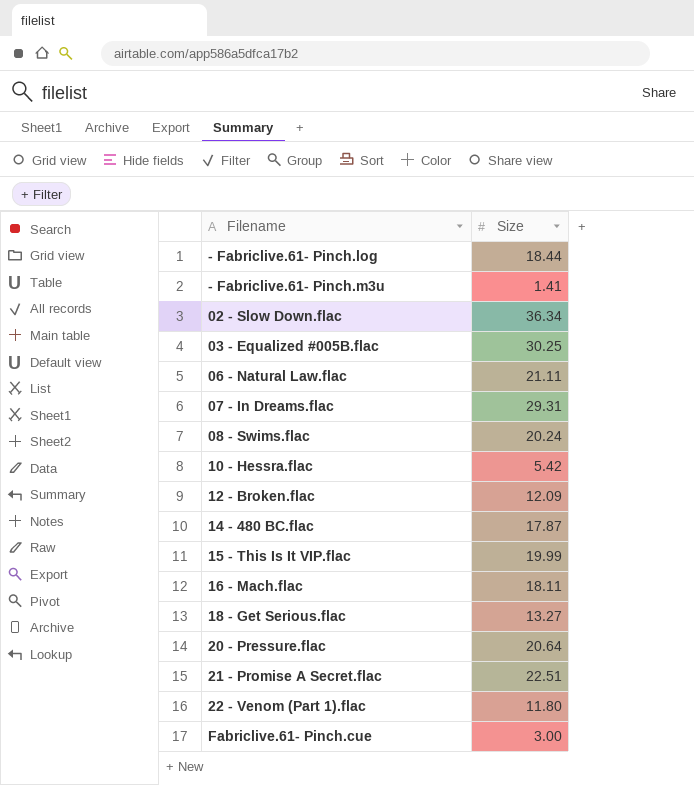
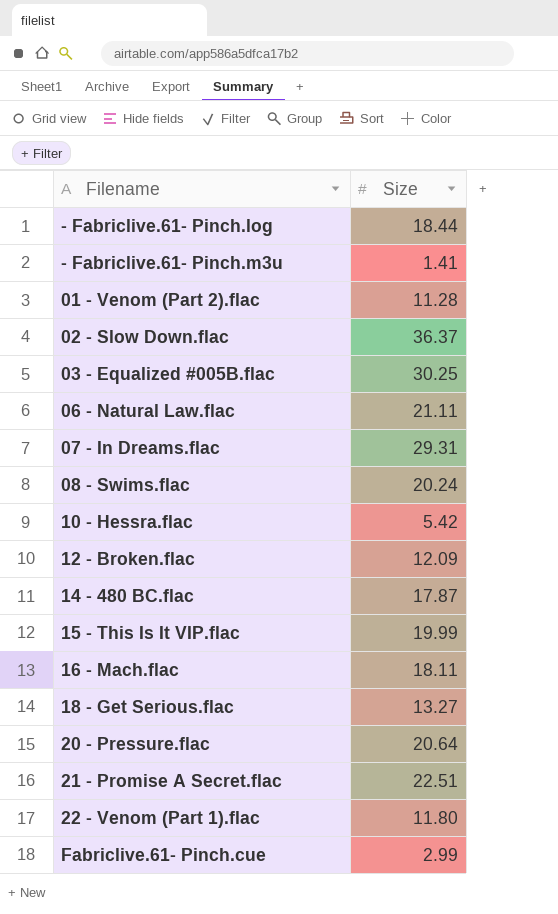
row 01 - Venom (Part 2).flac: none -> 11.28
02 - Slow Down.flac | Size: 36.34 -> 36.37
Fabriclive.61- Pinch.cue | Size: 3.00 -> 2.99

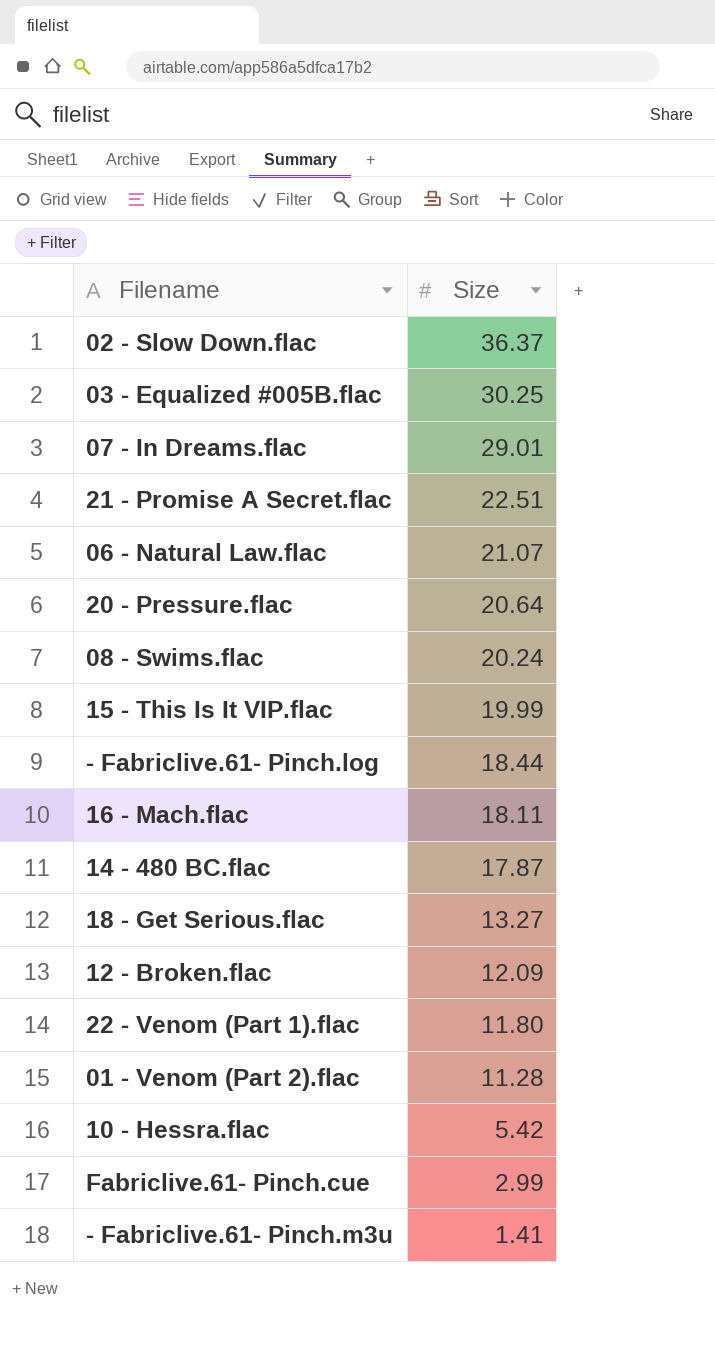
row order: none -> Size descending
07 - In Dreams.flac | Size: 29.31 -> 29.01
06 - Natural Law.flac | Size: 21.11 -> 21.07

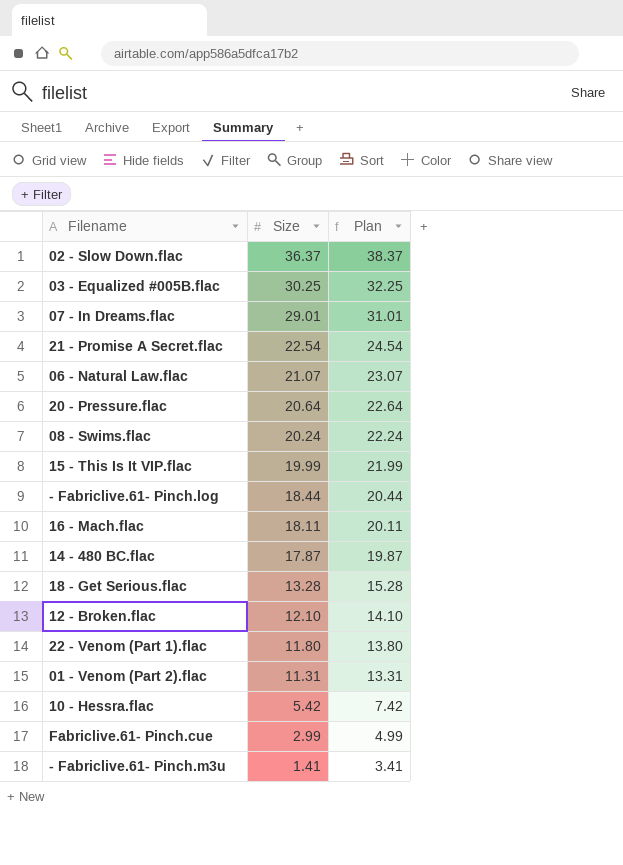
column Plan | formula: none -> [Size] + 2
21 - Promise A Secret.flac | Size: 22.51 -> 22.54
18 - Get Serious.flac | Size: 13.27 -> 13.28
12 - Broken.flac | Size: 12.09 -> 12.10
01 - Venom (Part 2).flac | Size: 11.28 -> 11.31

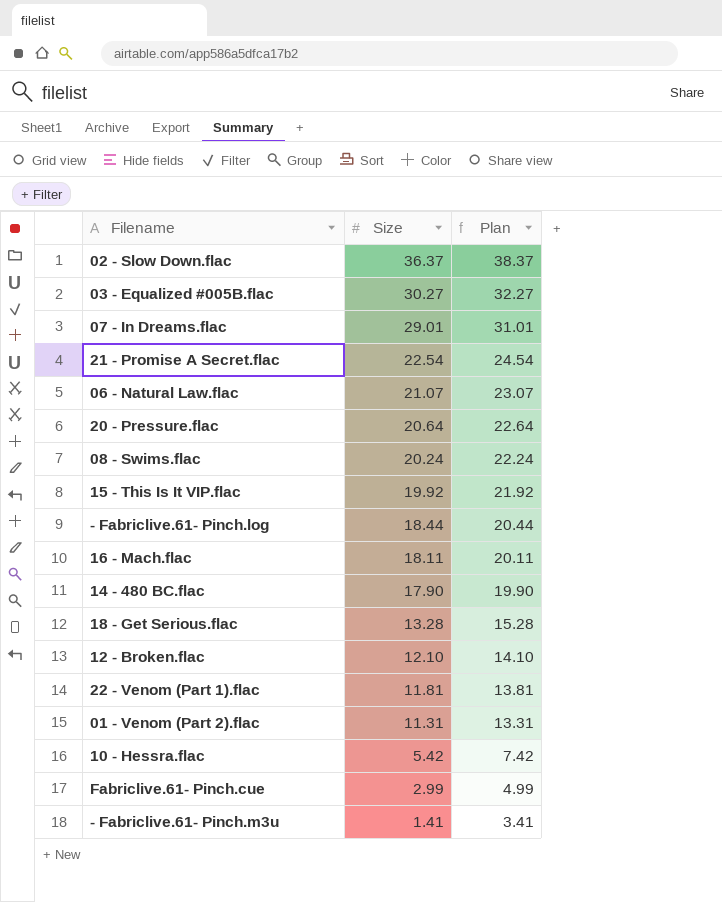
03 - Equalized #005B.flac | Size: 30.25 -> 30.27
03 - Equalized #005B.flac | Plan: 32.25 -> 32.27
15 - This Is It VIP.flac | Size: 19.99 -> 19.92
15 - This Is It VIP.flac | Plan: 21.99 -> 21.92
14 - 480 BC.flac | Size: 17.87 -> 17.90
14 - 480 BC.flac | Plan: 19.87 -> 19.90
22 - Venom (Part 1).flac | Size: 11.80 -> 11.81
22 - Venom (Part 1).flac | Plan: 13.80 -> 13.81

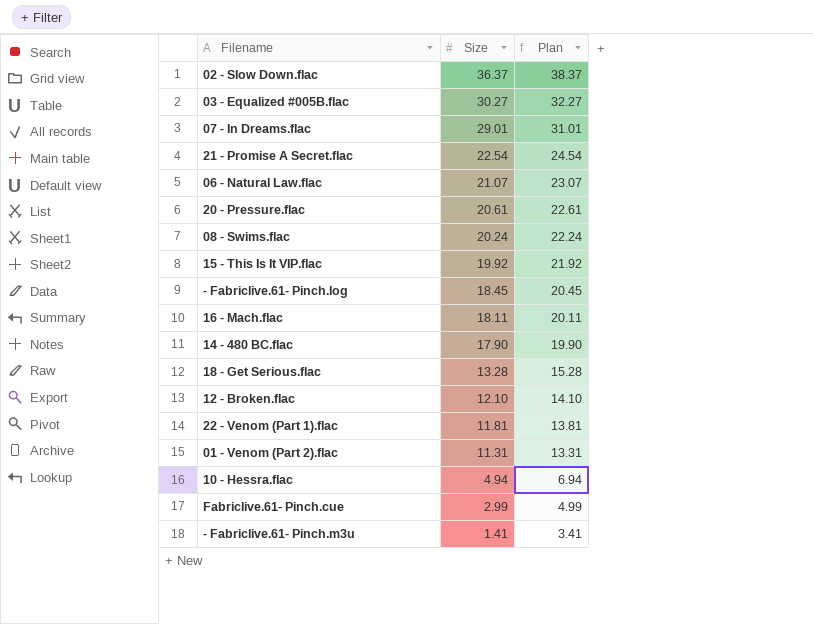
20 - Pressure.flac | Size: 20.64 -> 20.61
20 - Pressure.flac | Plan: 22.64 -> 22.61
- Fabriclive.61- Pinch.log | Size: 18.44 -> 18.45
- Fabriclive.61- Pinch.log | Plan: 20.44 -> 20.45
10 - Hessra.flac | Size: 5.42 -> 4.94
10 - Hessra.flac | Plan: 7.42 -> 6.94

